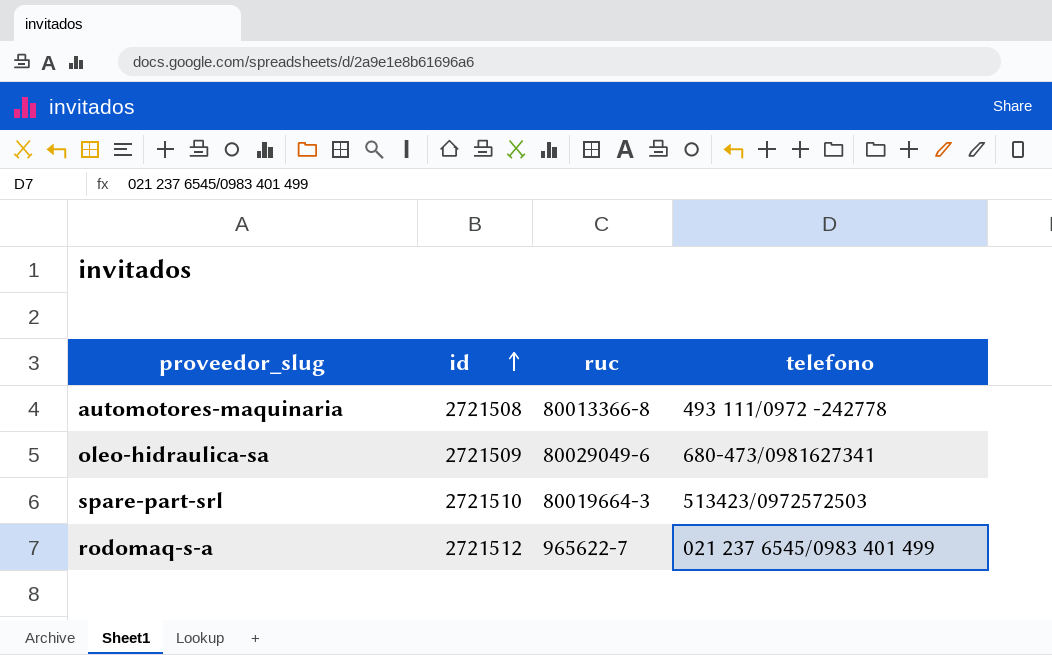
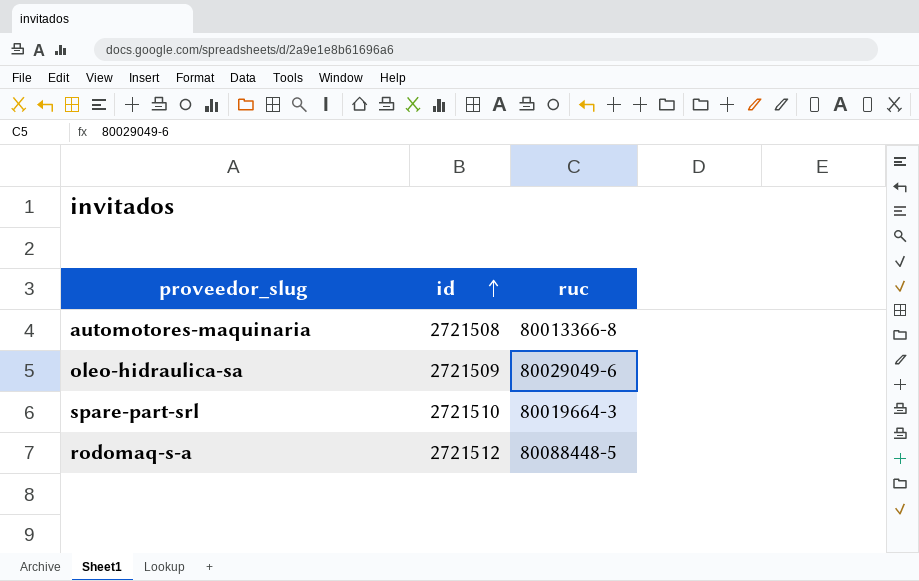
column telefono | position: 4 -> none
rodomaq-s-a | ruc: 965622-7 -> 80088448-5

